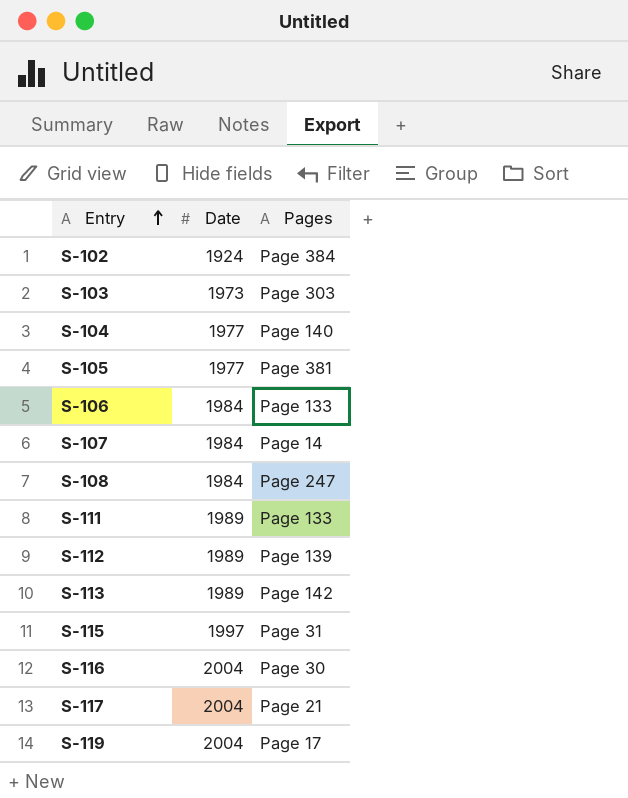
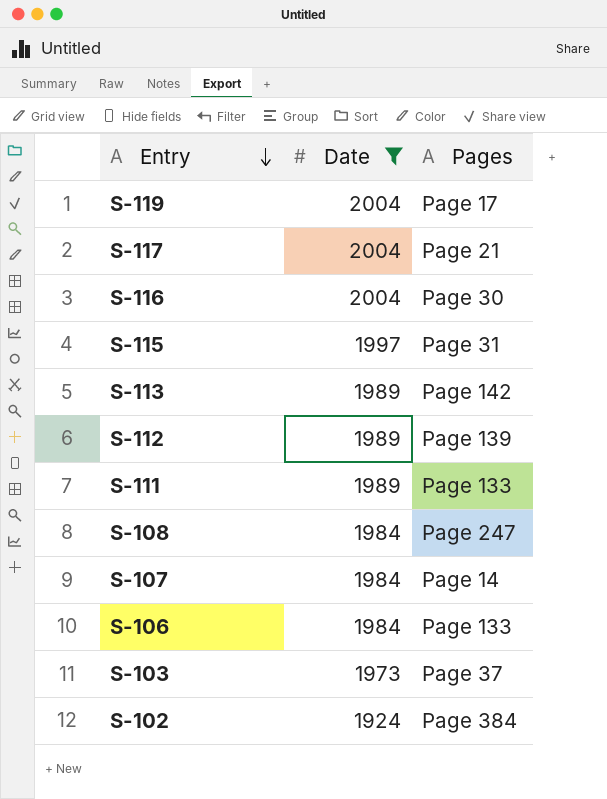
filter: none -> Date != 1977
row order: Entry ascending -> Entry descending
S-103 | Pages: Page 303 -> Page 37

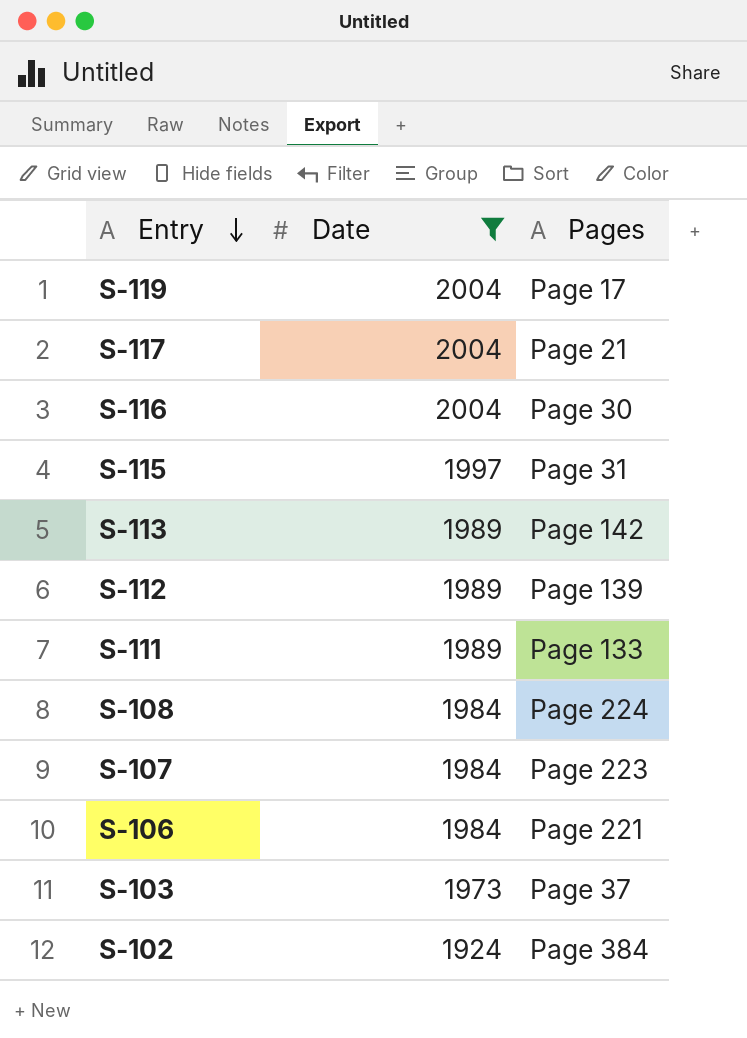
S-108 | Pages: Page 247 -> Page 224
S-107 | Pages: Page 14 -> Page 223
S-106 | Pages: Page 133 -> Page 221

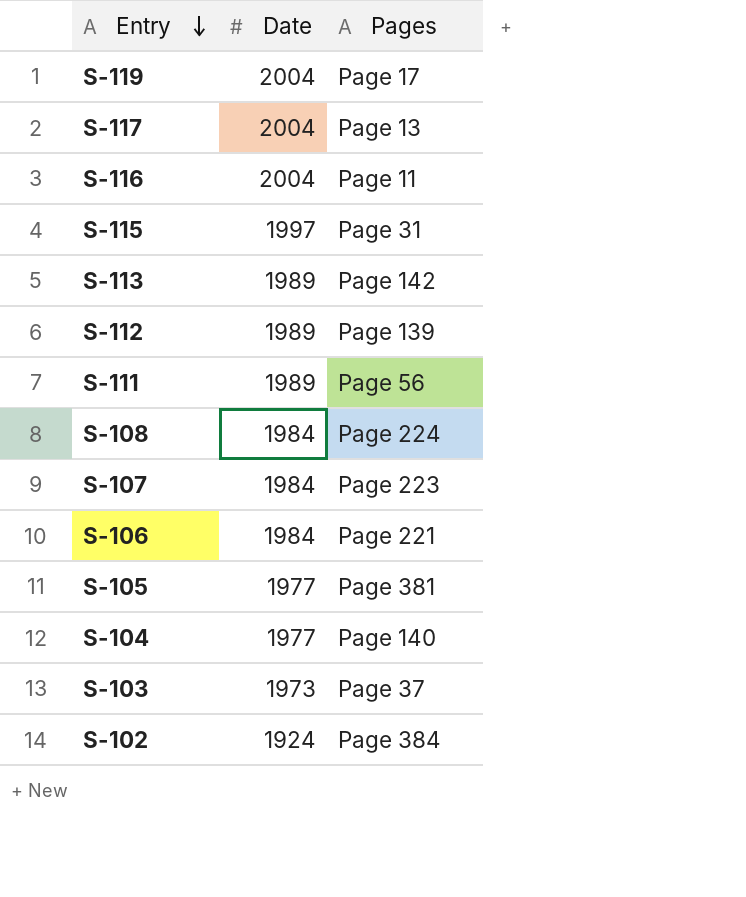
filter: Date != 1977 -> none
S-117 | Pages: Page 21 -> Page 13
S-116 | Pages: Page 30 -> Page 11
S-111 | Pages: Page 133 -> Page 56

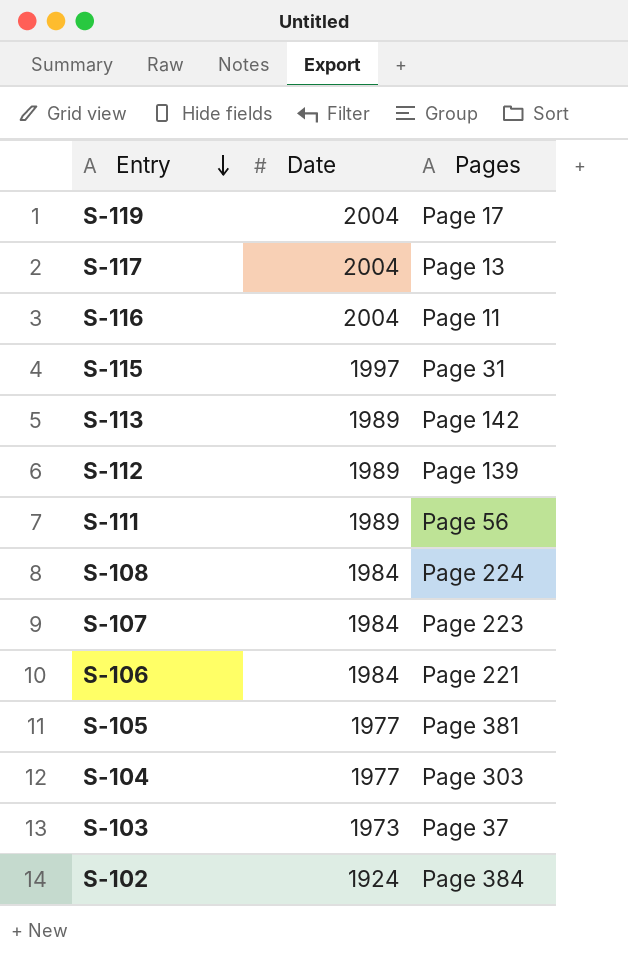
S-104 | Pages: Page 140 -> Page 303

